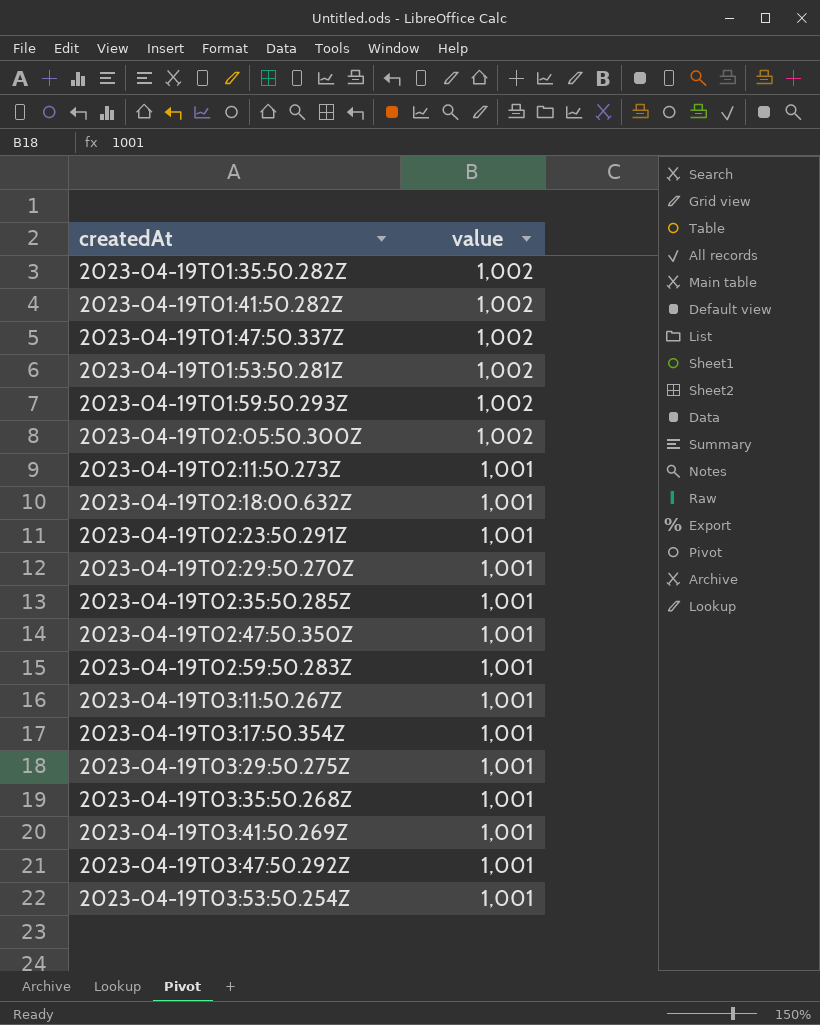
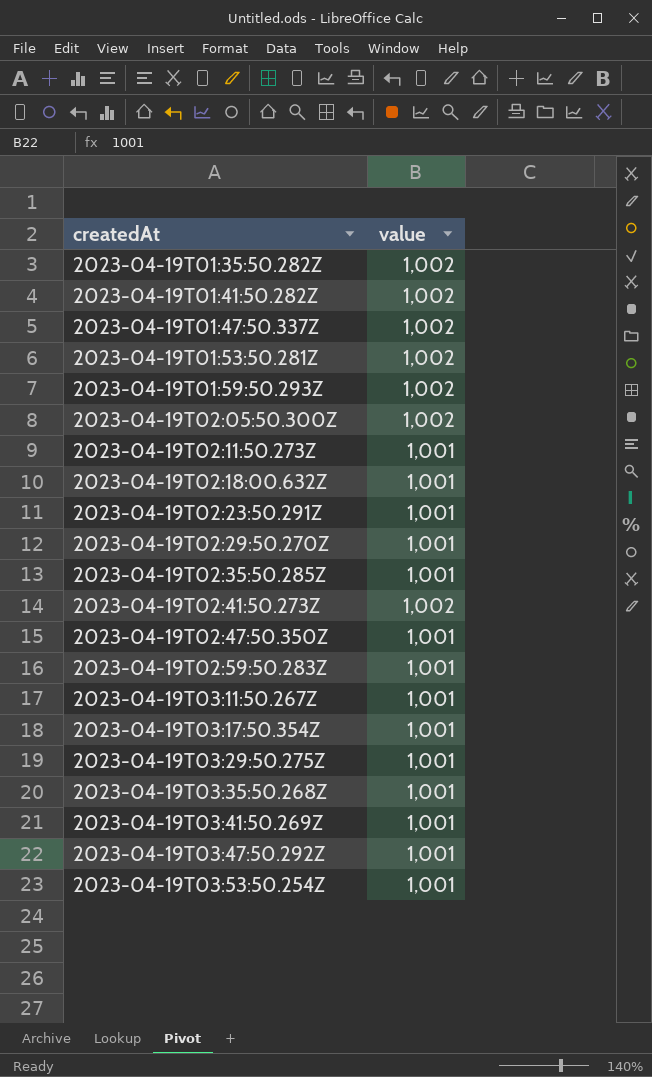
row 2023-04-19T02:41:50.273Z: none -> 1,002

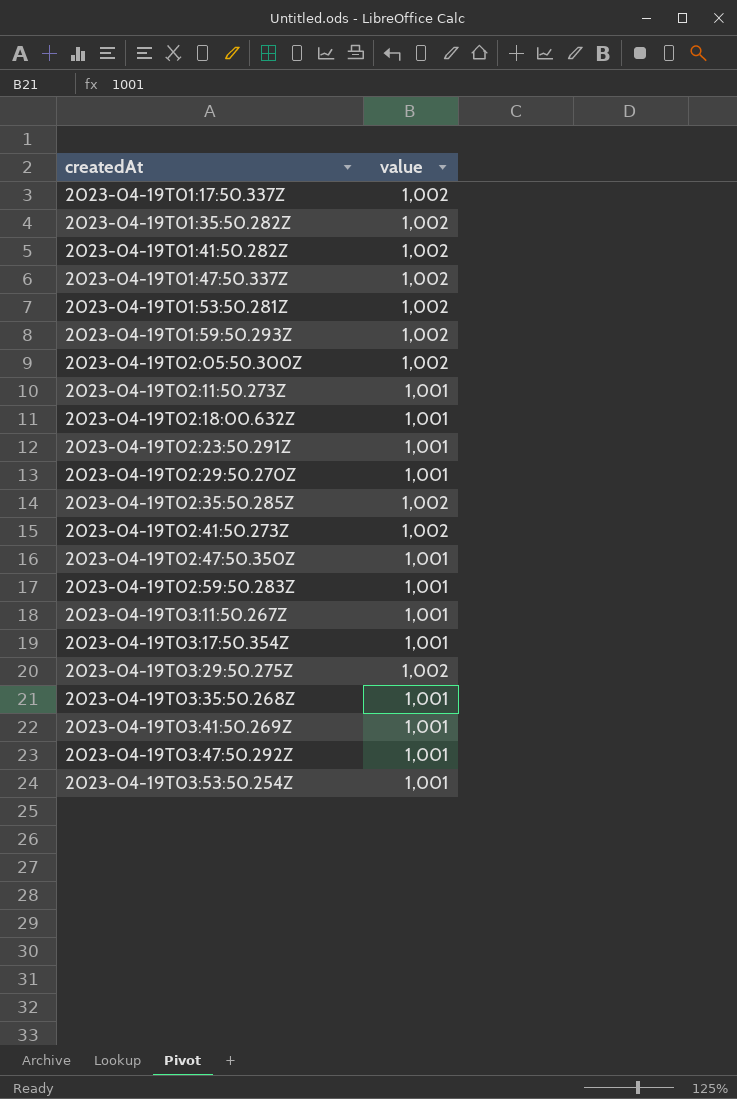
row 2023-04-19T01:17:50.337Z: none -> 1,002
2023-04-19T02:35:50.285Z | value: 1,001 -> 1,002
2023-04-19T03:29:50.275Z | value: 1,001 -> 1,002

